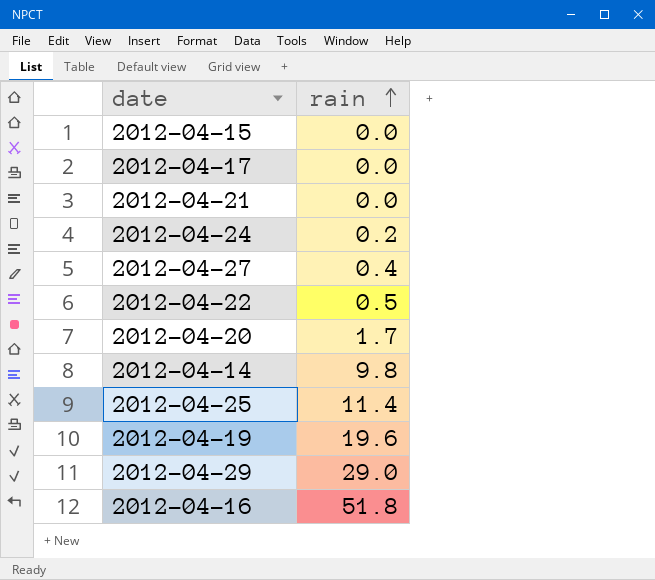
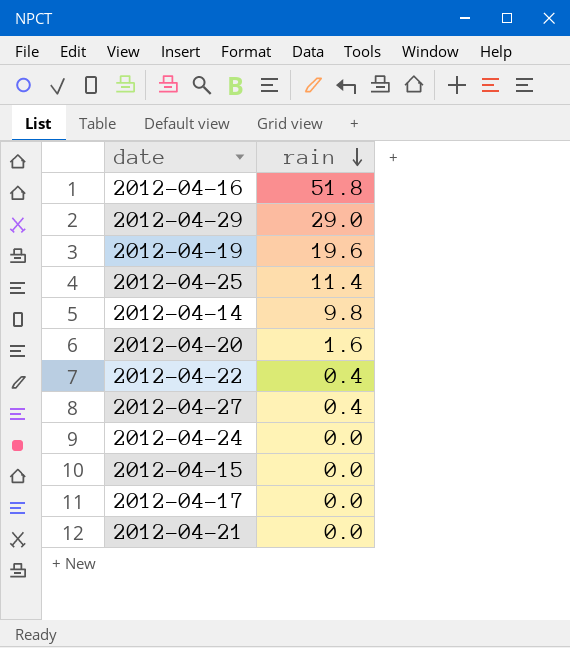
row order: rain ascending -> rain descending
2012-04-20 | rain: 1.7 -> 1.6
2012-04-22 | rain: 0.5 -> 0.4
2012-04-24 | rain: 0.2 -> 0.0

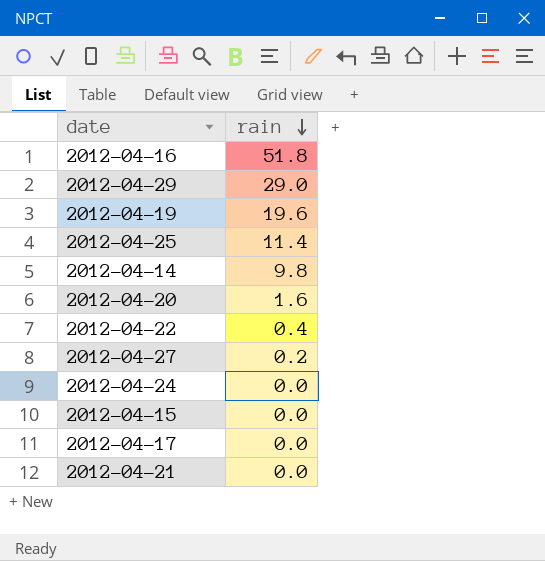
2012-04-27 | rain: 0.4 -> 0.2

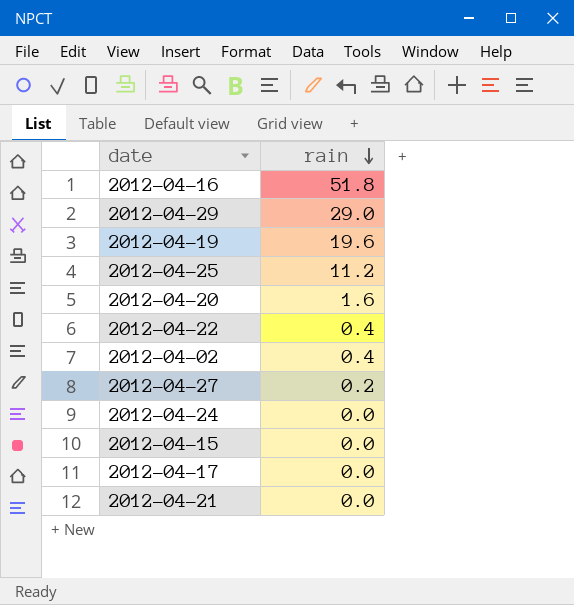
row 2012-04-14: 9.8 -> none
2012-04-25 | rain: 11.4 -> 11.2
row 2012-04-02: none -> 0.4

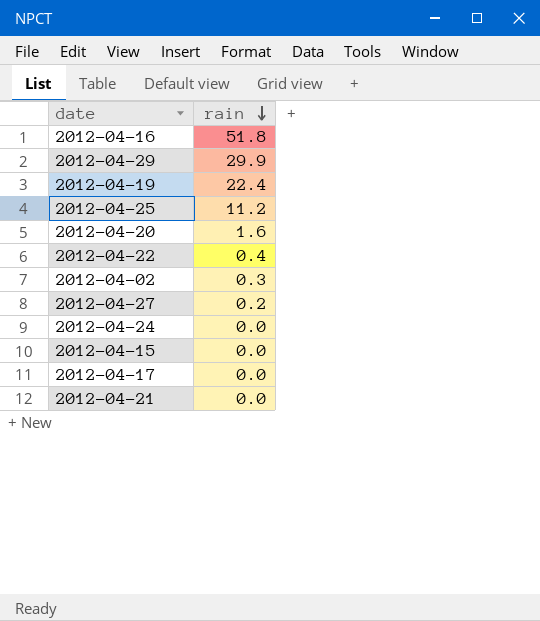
2012-04-29 | rain: 29.0 -> 29.9
2012-04-19 | rain: 19.6 -> 22.4
2012-04-02 | rain: 0.4 -> 0.3

